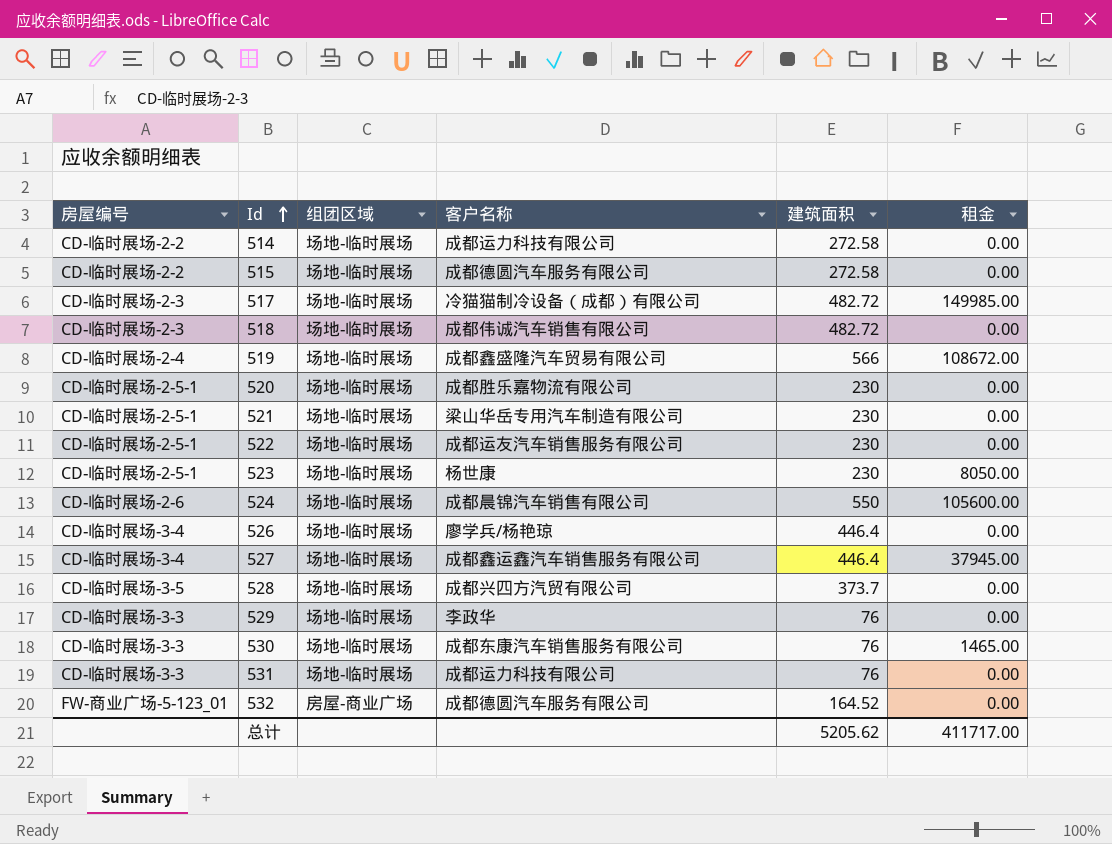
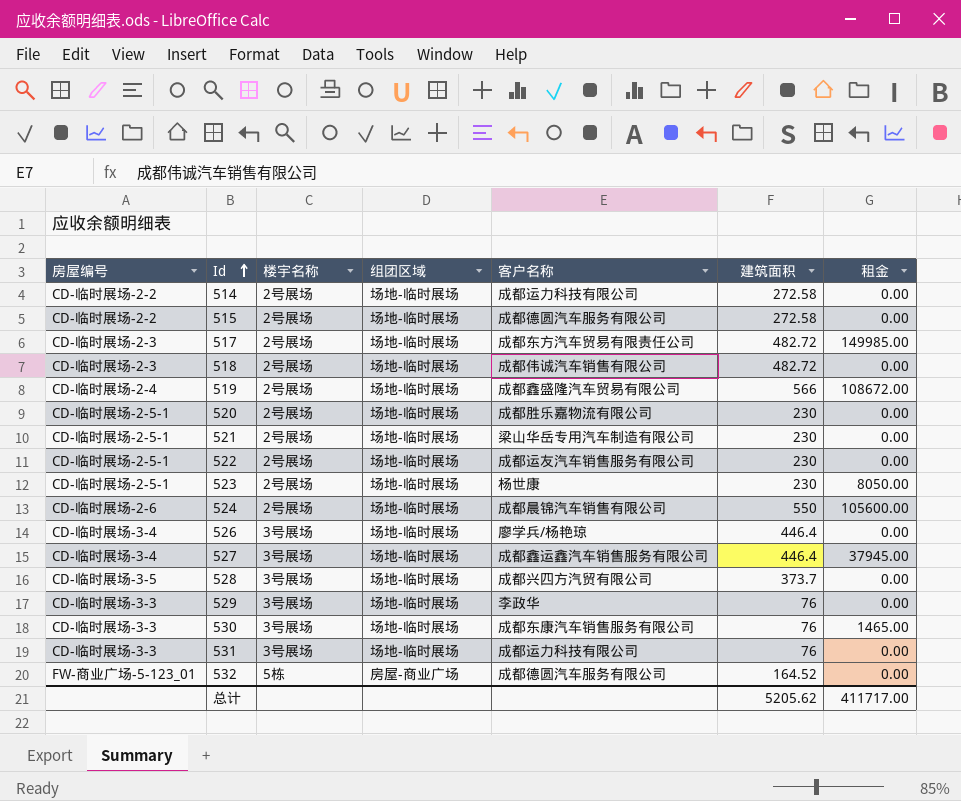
column 楼宇名称 | position: none -> 3
517 | 客户名称: 冷猫猫制冷设备（成都）有限公司 -> 成都东方汽车贸易有限责任公司

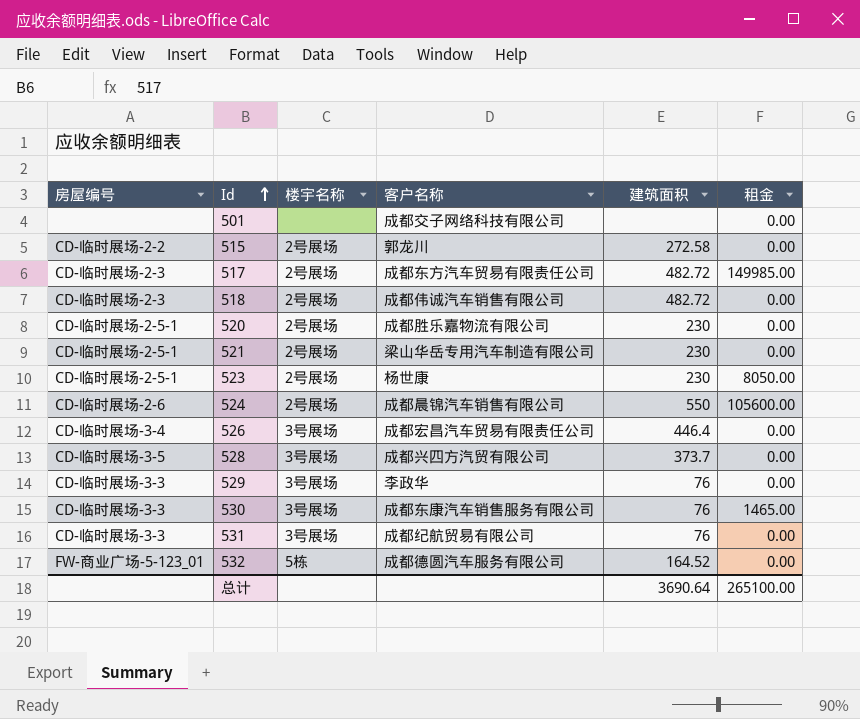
column 组团区域 | position: 4 -> none
row 514: CD-临时展场-2-2 | 2号展场 | 场地-临时展场 | 成都运力科技有限公司 | 272.58 | 0.00 -> none
row 519: CD-临时展场-2-4 | 2号展场 | 场地-临时展场 | 成都鑫盛隆汽车贸易有限公司 | 566 | 108672.00 -> none
row 522: CD-临时展场-2-5-1 | 2号展场 | 场地-临时展场 | 成都运友汽车销售服务有限公司 | 230 | 0.00 -> none
row 527: CD-临时展场-3-4 | 3号展场 | 场地-临时展场 | 成都鑫运鑫汽车销售服务有限公司 | 446.4 | 37945.00 -> none
row 501: none -> none | none | 成都交子网络科技有限公司 | none | 0.00
515 | 客户名称: 成都德圆汽车服务有限公司 -> 郭龙川
526 | 客户名称: 廖学兵/杨艳琼 -> 成都宏昌汽车贸易有限责任公司
531 | 客户名称: 成都运力科技有限公司 -> 成都纪航贸易有限公司
总计 | 建筑面积: 5205.62 -> 3690.64
总计 | 租金: 411717.00 -> 265100.00

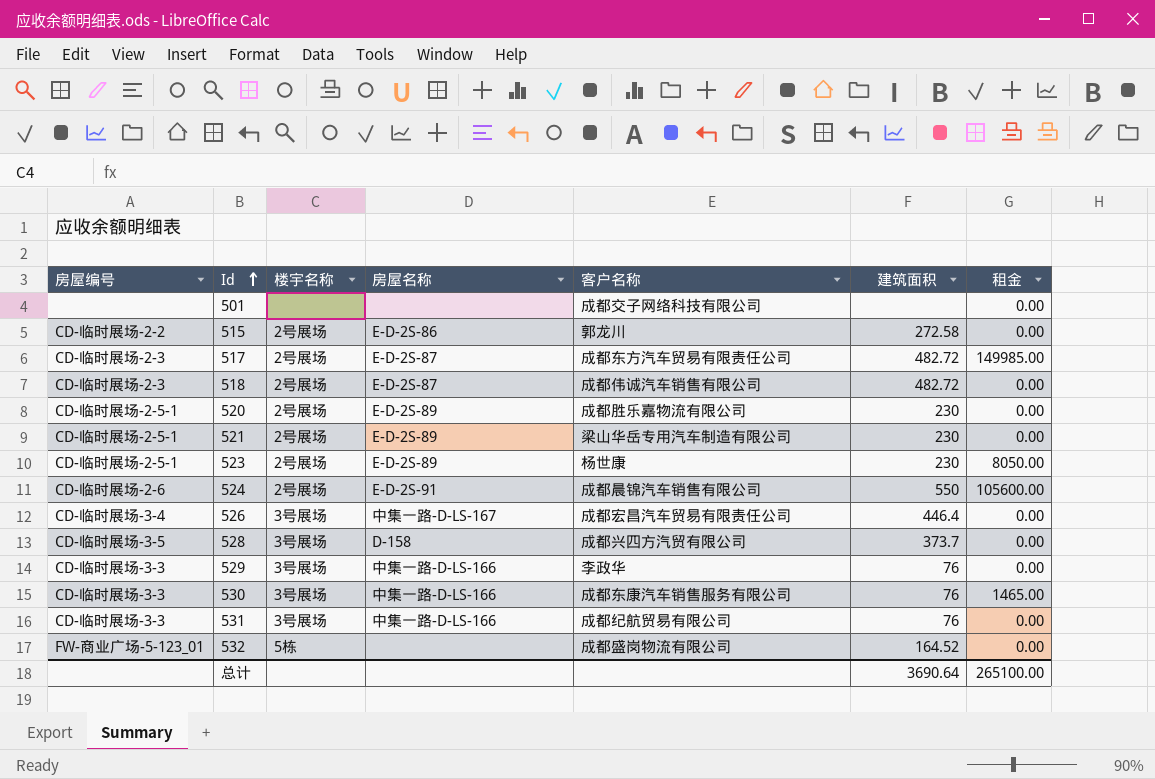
column 房屋名称 | position: none -> 4
532 | 客户名称: 成都德圆汽车服务有限公司 -> 成都盛岗物流有限公司

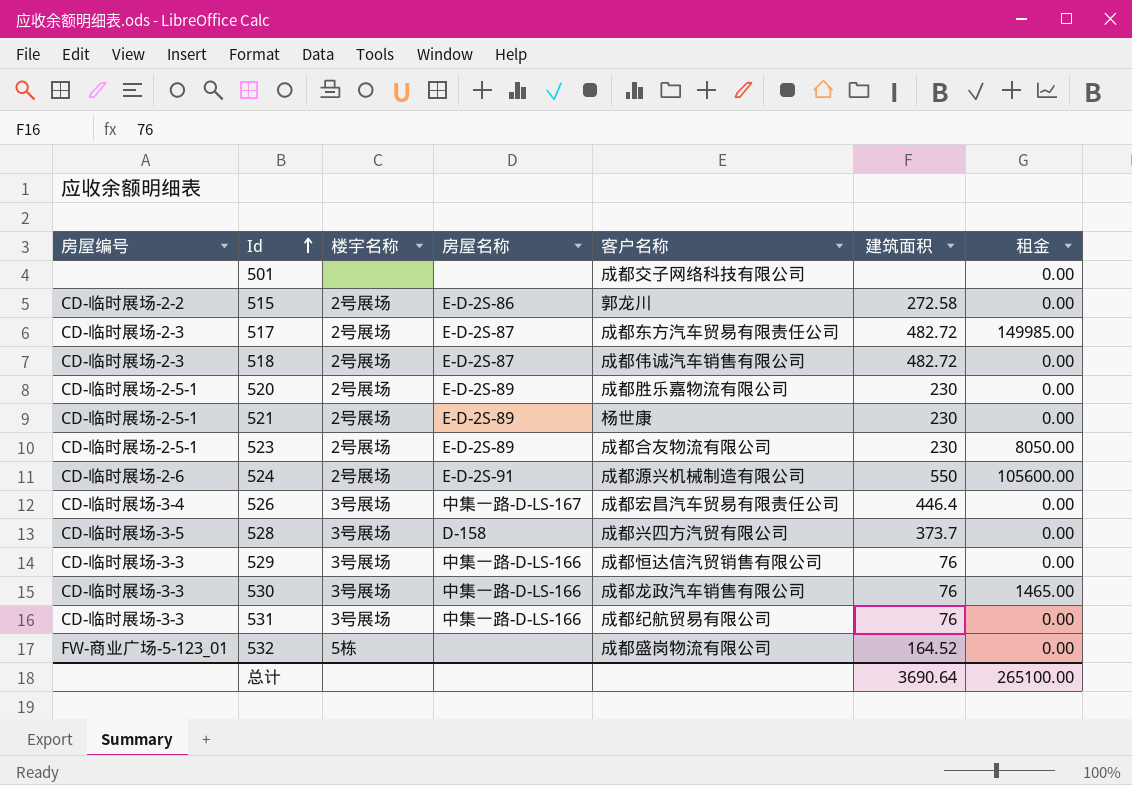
521 | 客户名称: 梁山华岳专用汽车制造有限公司 -> 杨世康
523 | 客户名称: 杨世康 -> 成都合友物流有限公司
524 | 客户名称: 成都晨锦汽车销售有限公司 -> 成都源兴机械制造有限公司
529 | 客户名称: 李政华 -> 成都恒达信汽贸销售有限公司
530 | 客户名称: 成都东康汽车销售服务有限公司 -> 成都龙政汽车销售有限公司

